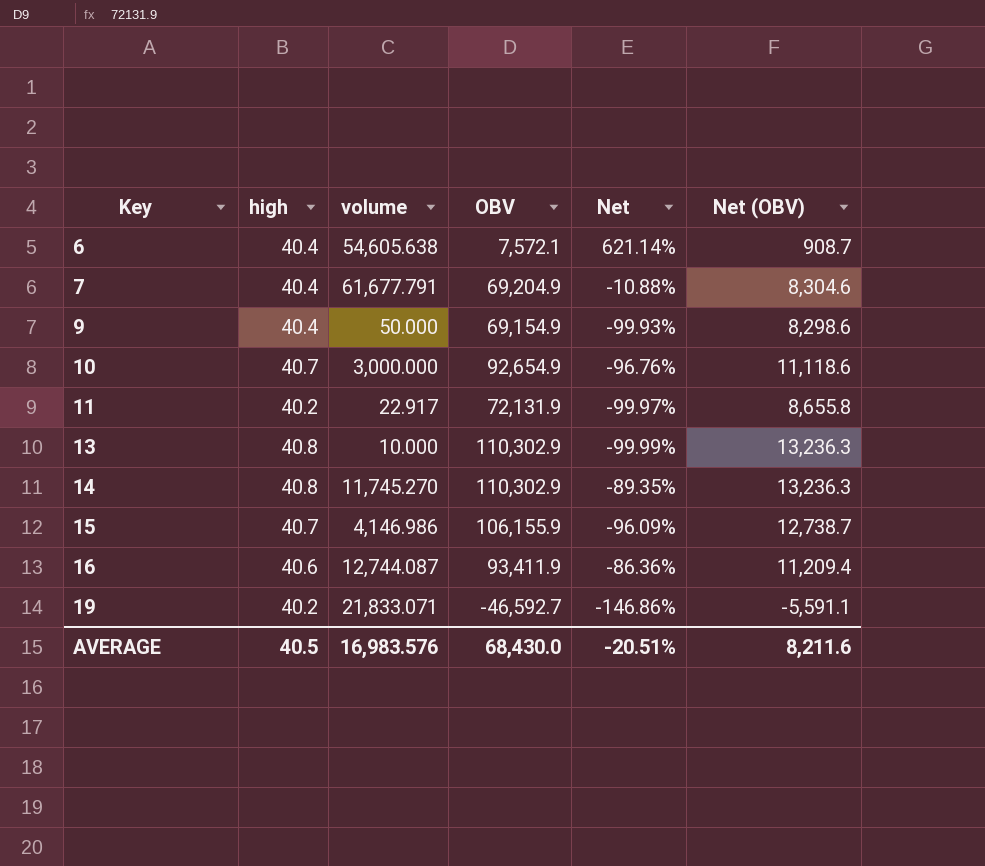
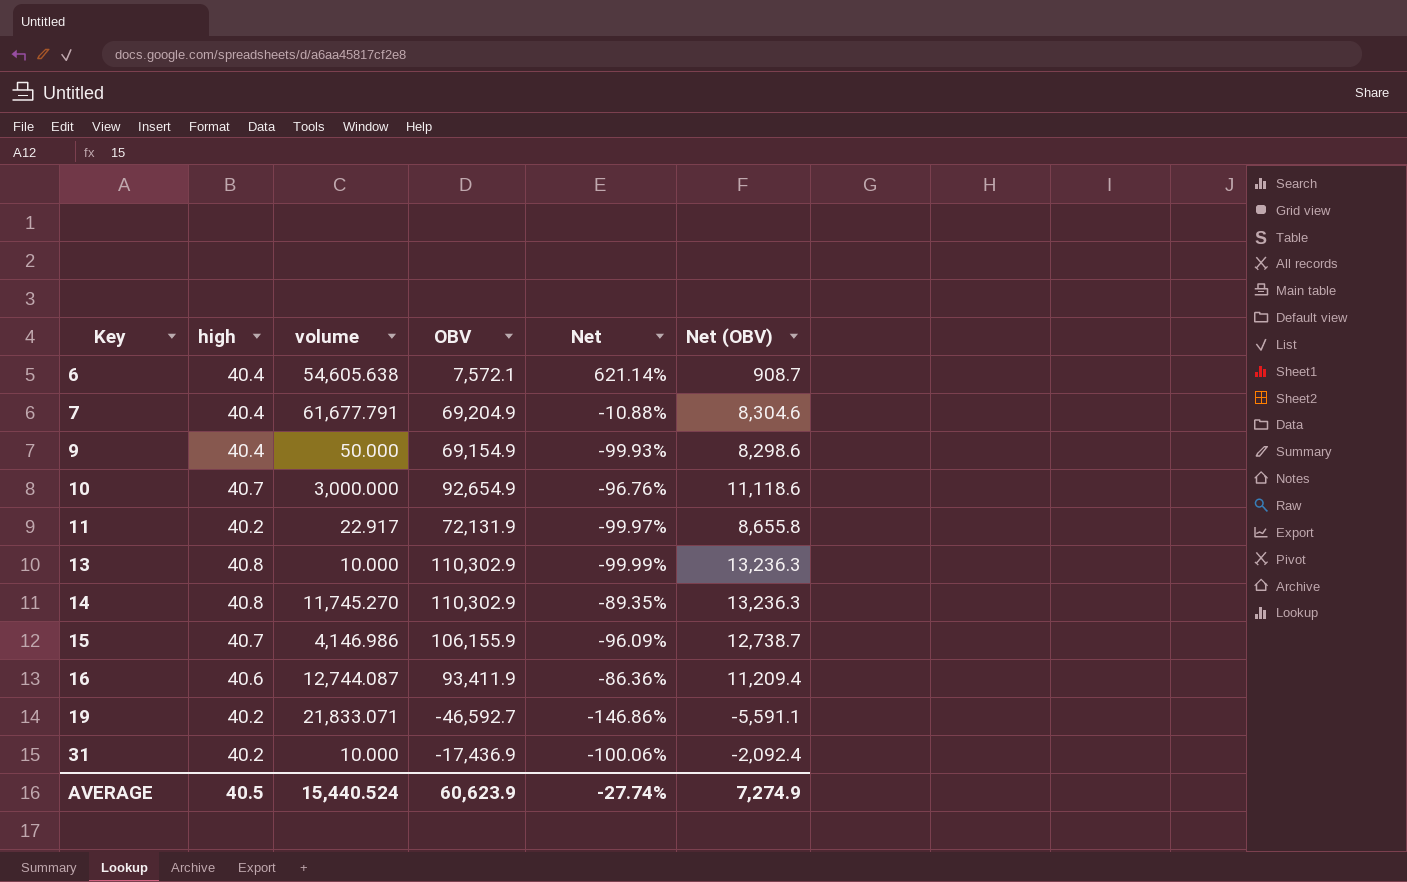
row 31: none -> 40.2 | 10.000 | -17,436.9 | -100.06% | -2,092.4
AVERAGE | volume: 16,983.576 -> 15,440.524
AVERAGE | OBV: 68,430.0 -> 60,623.9
AVERAGE | Net: -20.51% -> -27.74%
AVERAGE | Net (OBV): 8,211.6 -> 7,274.9

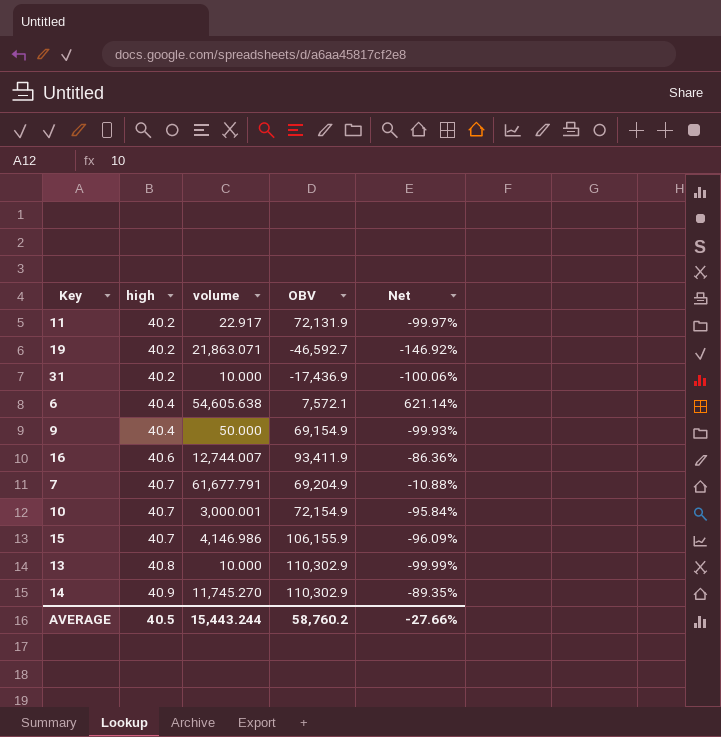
row order: Key ascending -> high ascending
column Net (OBV) | formula: [OBV] * 0.12 -> none
19 | volume: 21,833.071 -> 21,863.071
19 | Net: -146.86% -> -146.92%
16 | volume: 12,744.087 -> 12,744.007
7 | high: 40.4 -> 40.7
10 | volume: 3,000.000 -> 3,000.001
10 | OBV: 92,654.9 -> 72,154.9
10 | Net: -96.76% -> -95.84%
14 | high: 40.8 -> 40.9
AVERAGE | volume: 15,440.524 -> 15,443.244
AVERAGE | OBV: 60,623.9 -> 58,760.2
AVERAGE | Net: -27.74% -> -27.66%

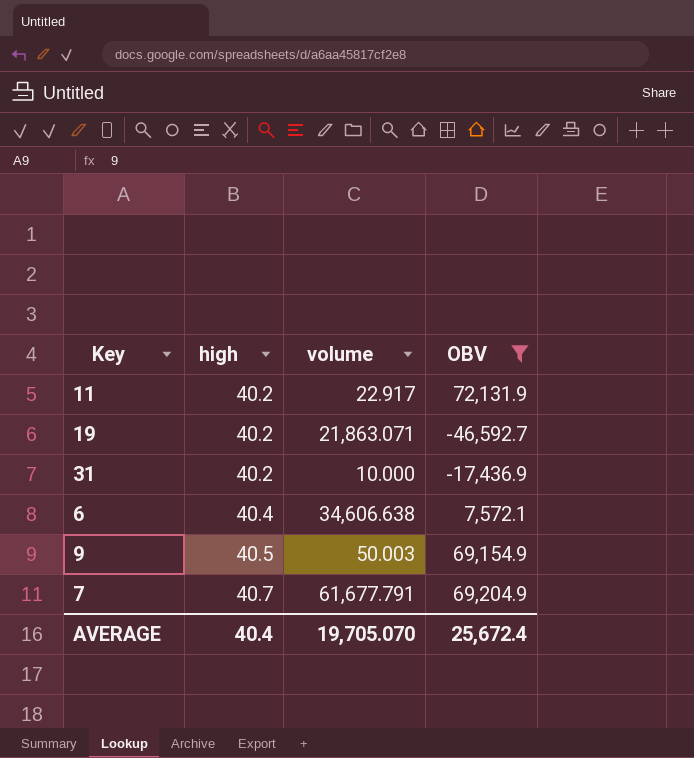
filter: none -> OBV <= 72,131.9
column Net | formula: ([volume] - [OBV]) / [OBV] -> none
6 | volume: 54,605.638 -> 34,606.638
9 | high: 40.4 -> 40.5
9 | volume: 50.000 -> 50.003
AVERAGE | high: 40.5 -> 40.4
AVERAGE | volume: 15,443.244 -> 19,705.070
AVERAGE | OBV: 58,760.2 -> 25,672.4

